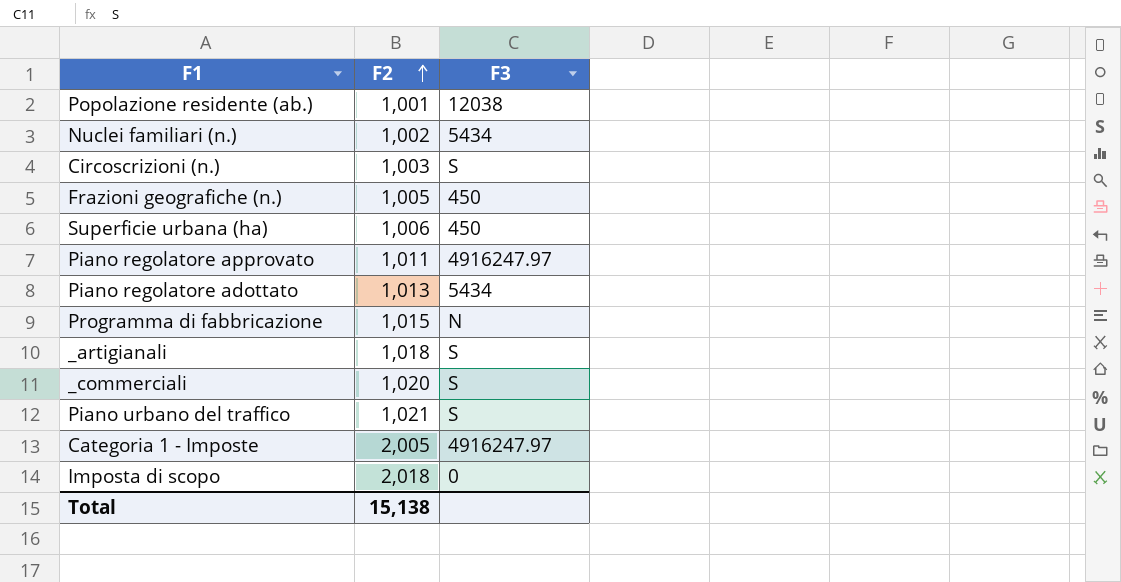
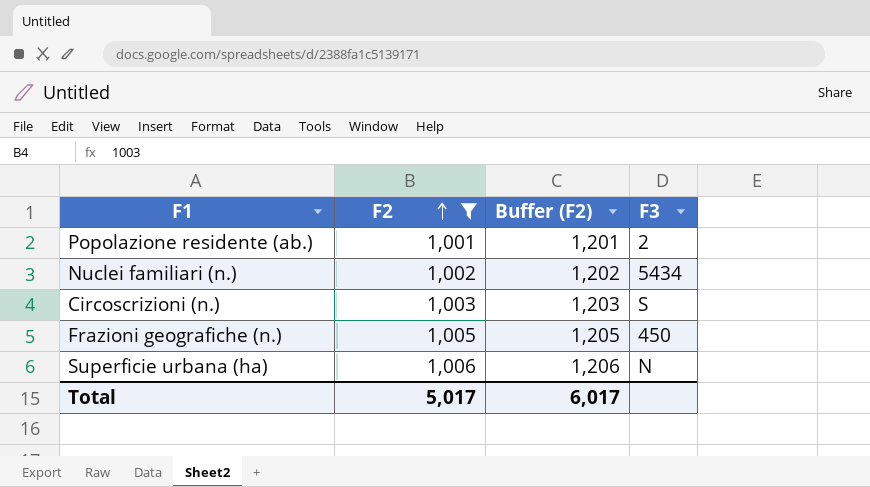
filter: none -> F2 <= 1,006
column Buffer (F2) | formula: none -> [F2] + 200
Popolazione residente (ab.) | F3: 12038 -> 2
Superficie urbana (ha) | F3: 450 -> N
Total | F2: 15,138 -> 5,017

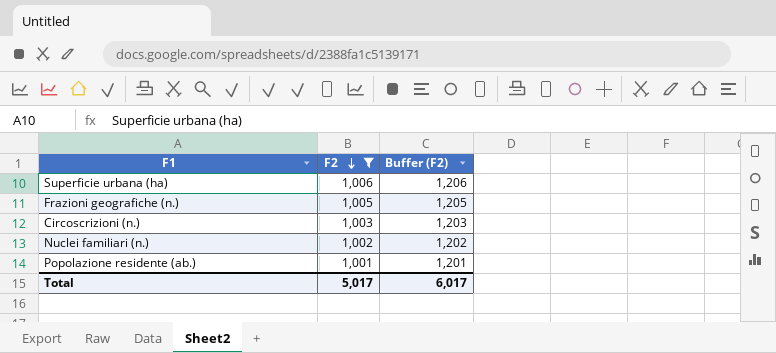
row order: F2 ascending -> F2 descending
column F3 | position: 4 -> none

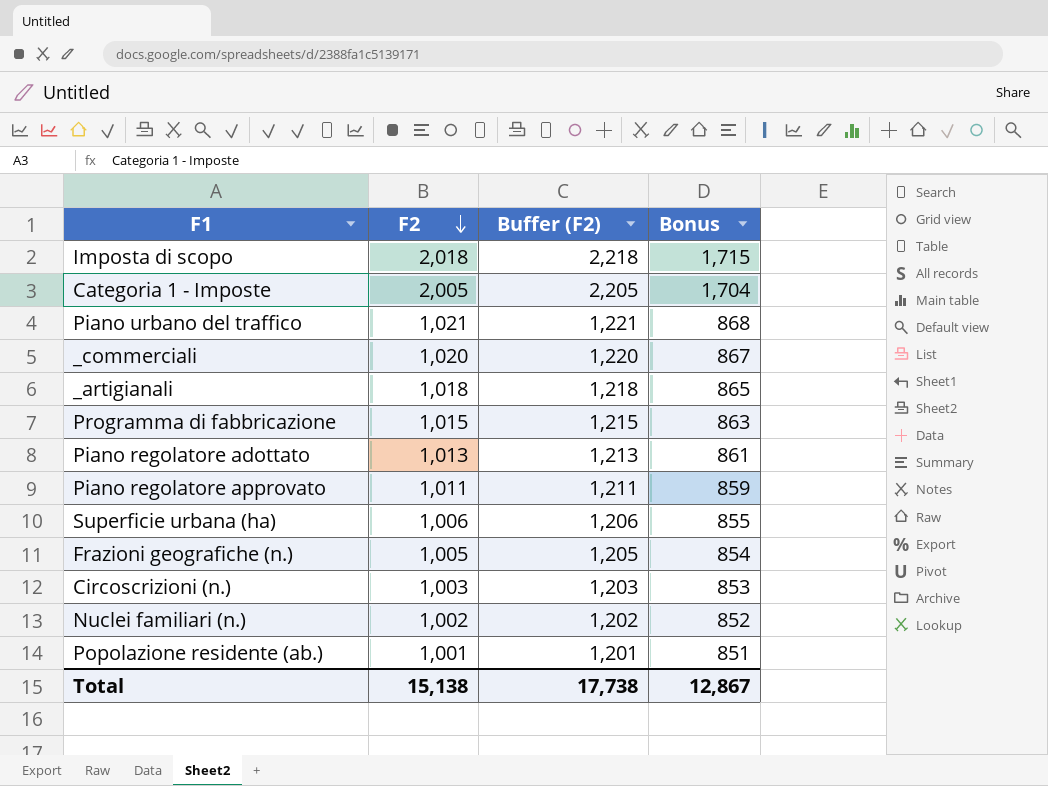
filter: F2 <= 1,006 -> none
column Bonus | formula: none -> [F2] * 0.85
Total | F2: 5,017 -> 15,138
Total | Buffer (F2): 6,017 -> 17,738

